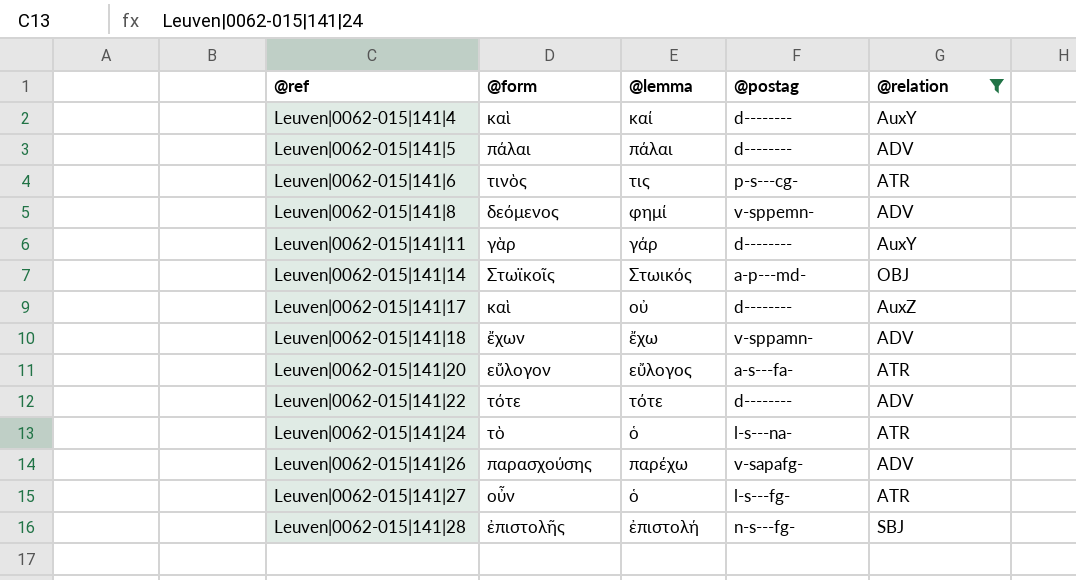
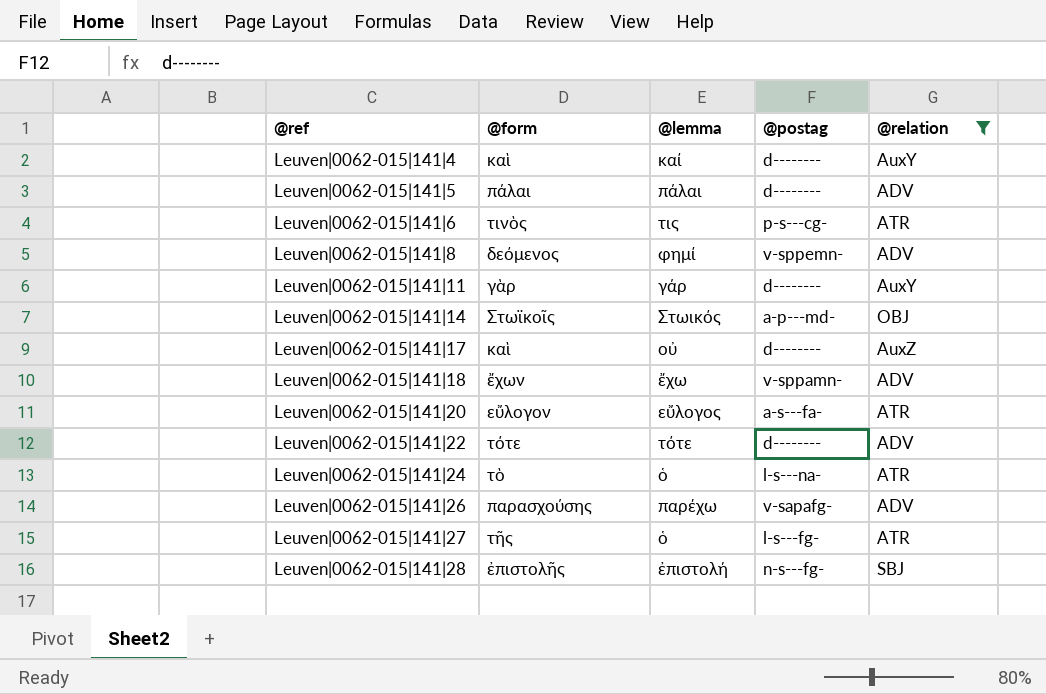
Leuven|0062-015|141|27 | @form: οὖν -> τῆς

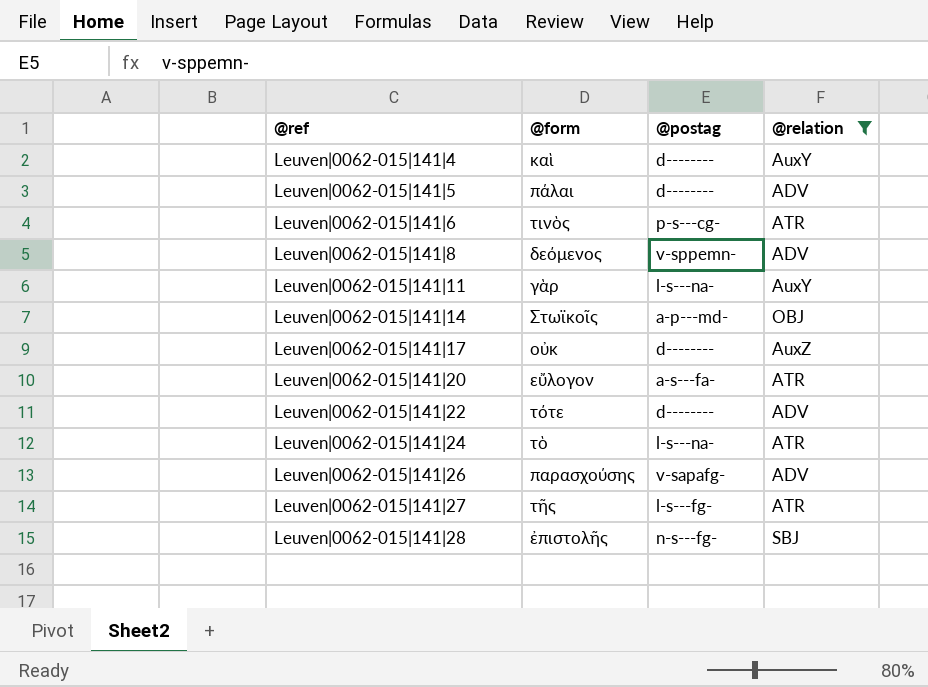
column @lemma | position: 3 -> none
row Leuven|0062-015|141|18: ἔχων | ἔχω | v-sppamn- | ADV -> none
Leuven|0062-015|141|11 | @postag: d-------- -> l-s---na-
Leuven|0062-015|141|17 | @form: καὶ -> οὐκ

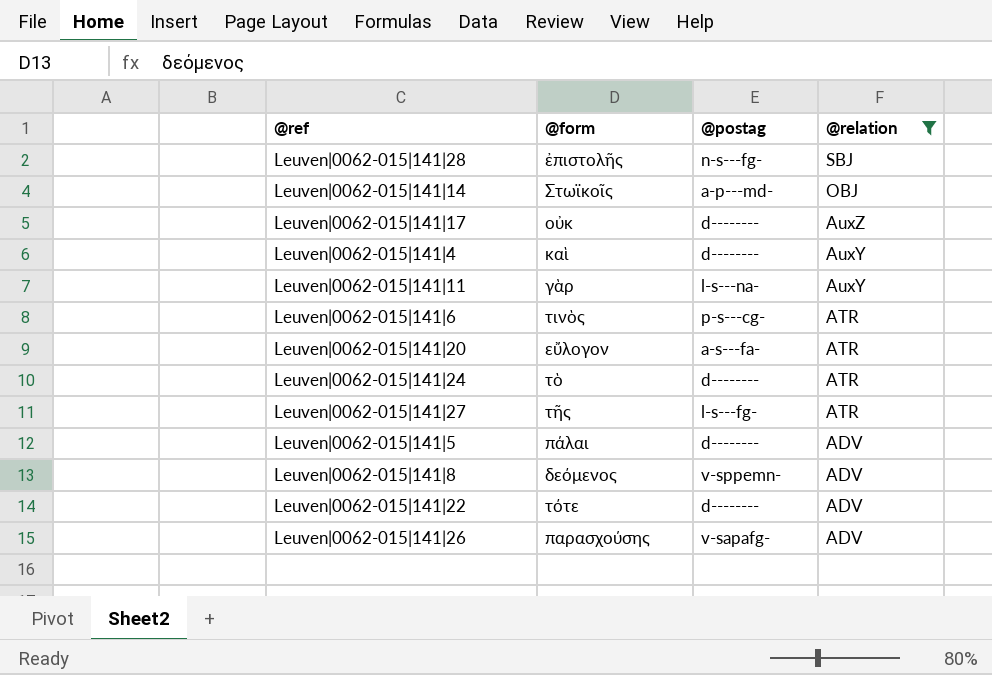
row order: @ref ascending -> @relation descending
Leuven|0062-015|141|24 | @postag: l-s---na- -> d--------

